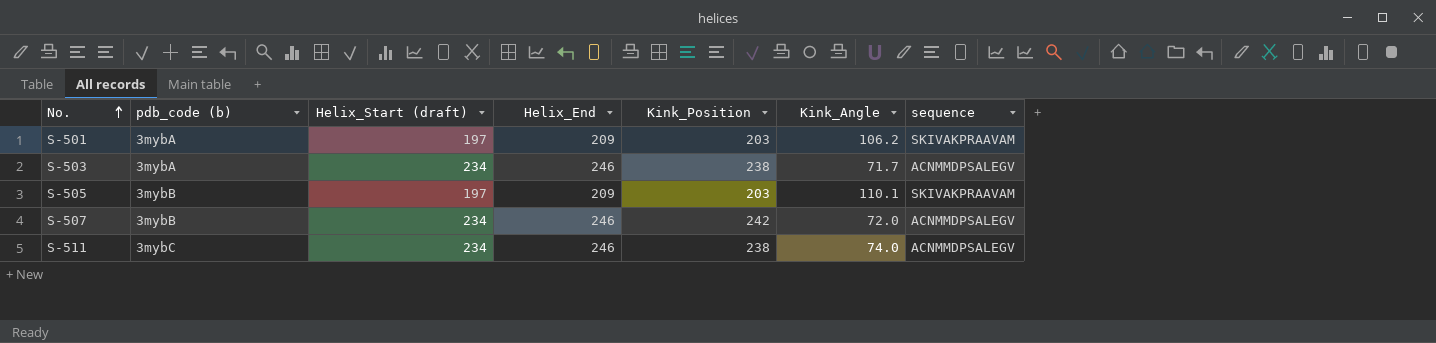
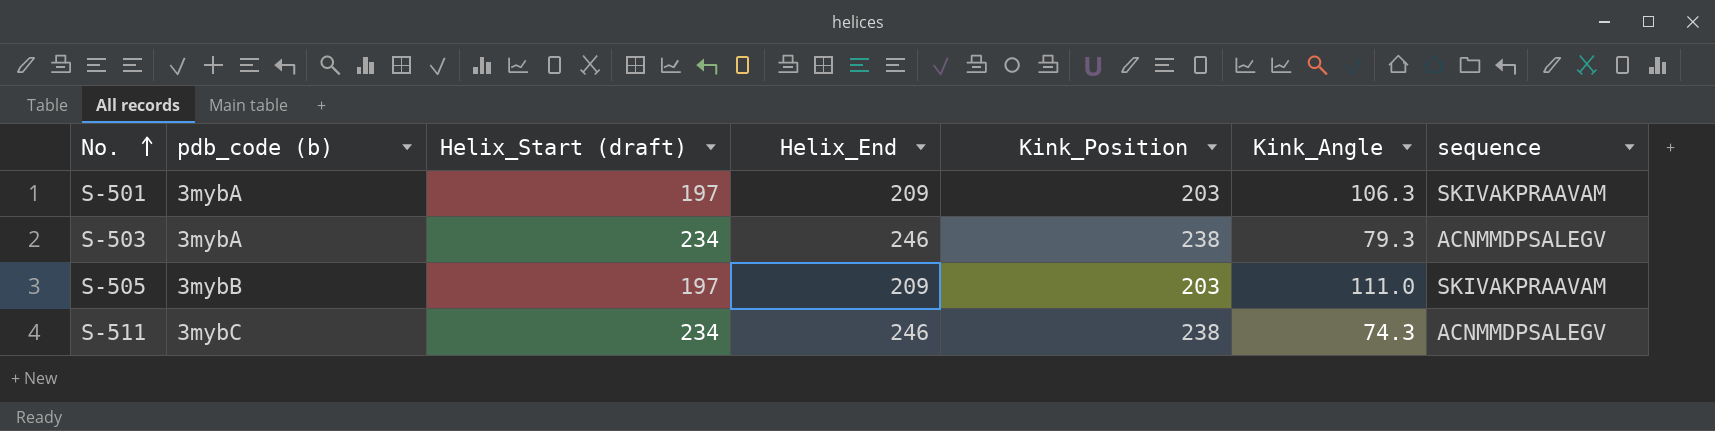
row S-507: 3mybB | 234 | 246 | 242 | 72.0 | ACNMMDPSALEGV -> none
S-501 | Kink_Angle: 106.2 -> 106.3
S-503 | Kink_Angle: 71.7 -> 79.3
S-505 | Kink_Angle: 110.1 -> 111.0
S-511 | Kink_Angle: 74.0 -> 74.3

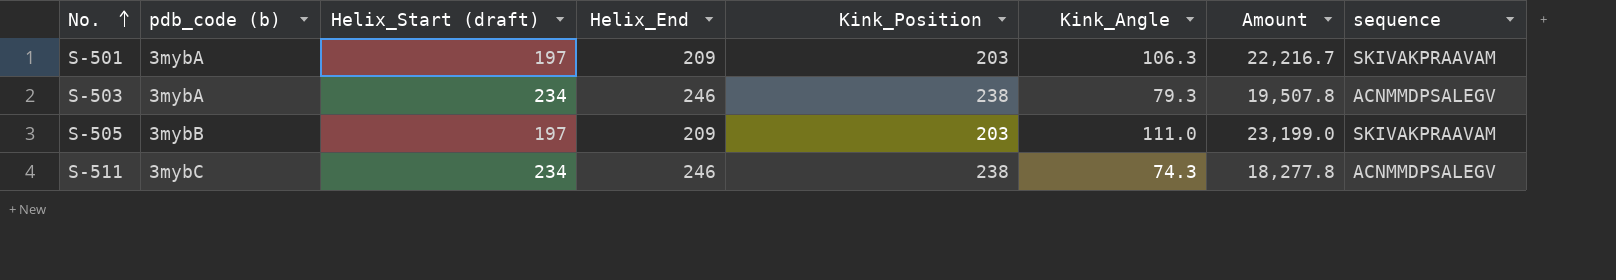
column Amount | formula: none -> [Helix_End] * [Kink_Angle]

